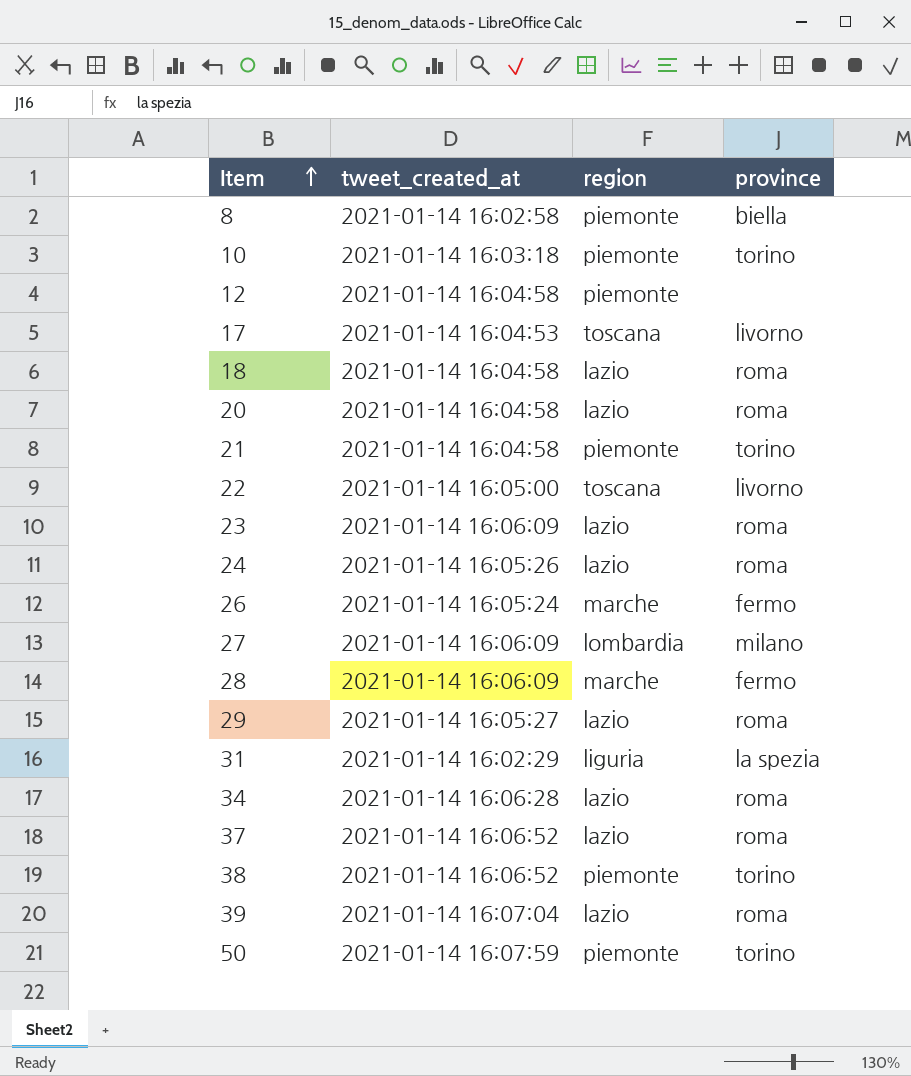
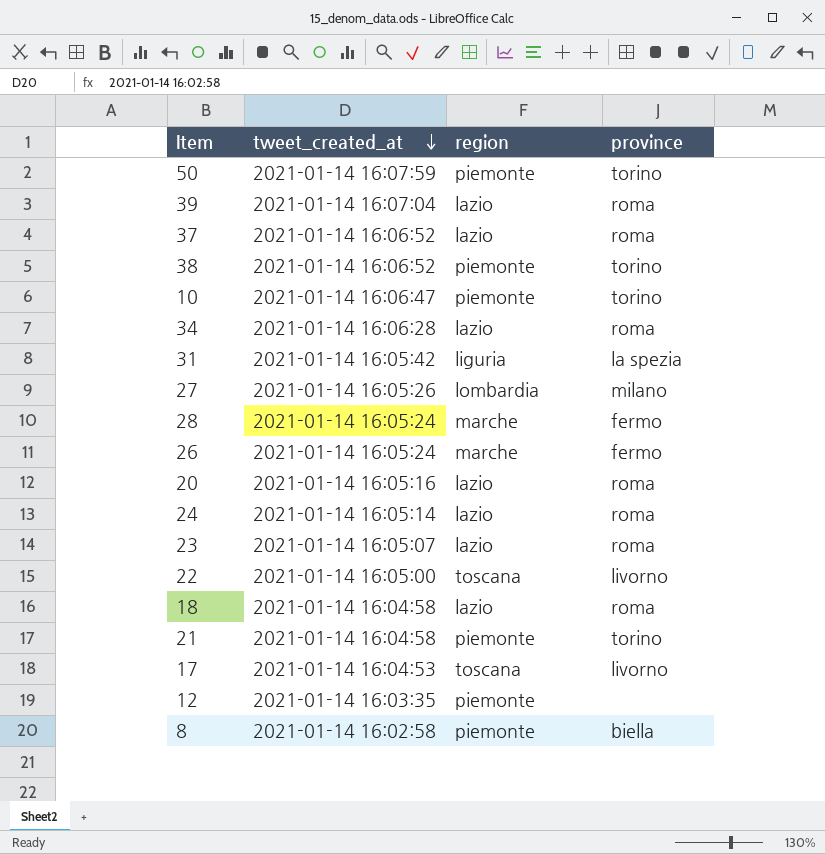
row order: Item ascending -> tweet_created_at descending
row 29: 2021-01-14 16:05:27 | lazio | roma -> none
10 | tweet_created_at: 2021-01-14 16:03:18 -> 2021-01-14 16:06:47
31 | tweet_created_at: 2021-01-14 16:02:29 -> 2021-01-14 16:05:42
27 | tweet_created_at: 2021-01-14 16:06:09 -> 2021-01-14 16:05:26
28 | tweet_created_at: 2021-01-14 16:06:09 -> 2021-01-14 16:05:24
20 | tweet_created_at: 2021-01-14 16:04:58 -> 2021-01-14 16:05:16
24 | tweet_created_at: 2021-01-14 16:05:26 -> 2021-01-14 16:05:14
23 | tweet_created_at: 2021-01-14 16:06:09 -> 2021-01-14 16:05:07
12 | tweet_created_at: 2021-01-14 16:04:58 -> 2021-01-14 16:03:35

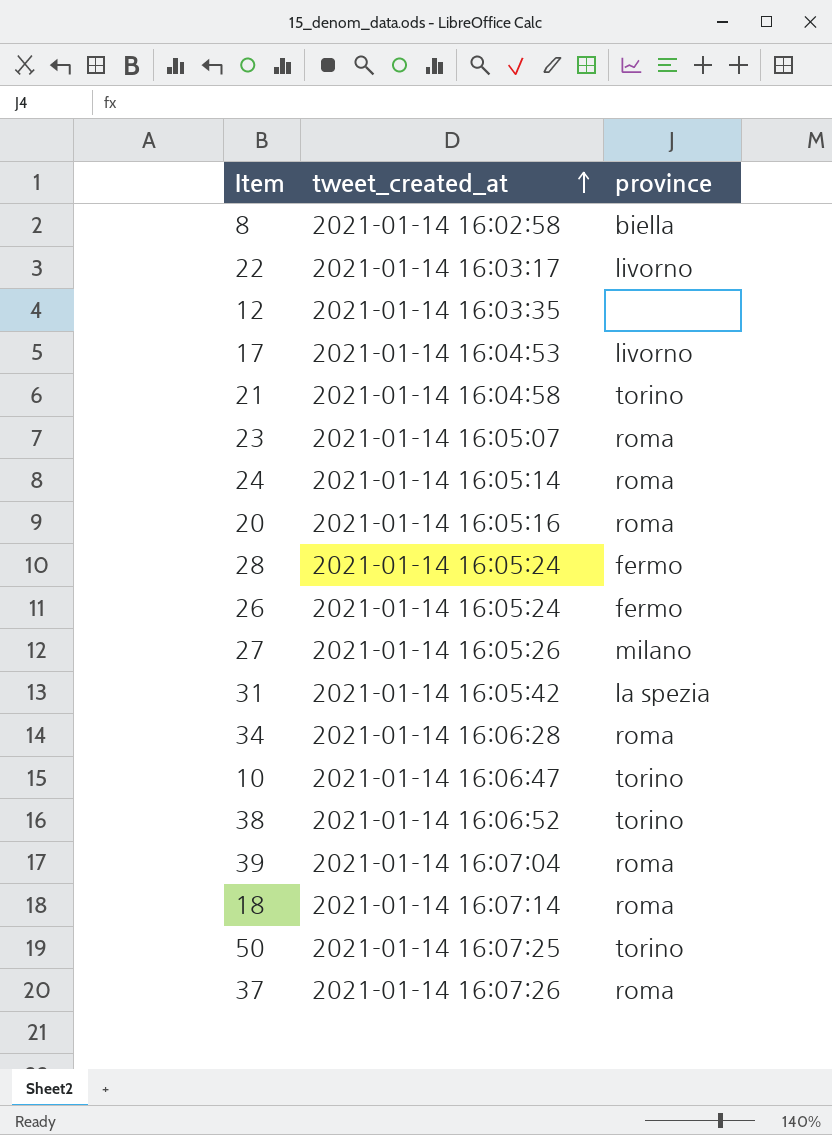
row order: tweet_created_at descending -> tweet_created_at ascending
column region | position: 3 -> none
22 | tweet_created_at: 2021-01-14 16:05:00 -> 2021-01-14 16:03:17
18 | tweet_created_at: 2021-01-14 16:04:58 -> 2021-01-14 16:07:14
50 | tweet_created_at: 2021-01-14 16:07:59 -> 2021-01-14 16:07:25
37 | tweet_created_at: 2021-01-14 16:06:52 -> 2021-01-14 16:07:26

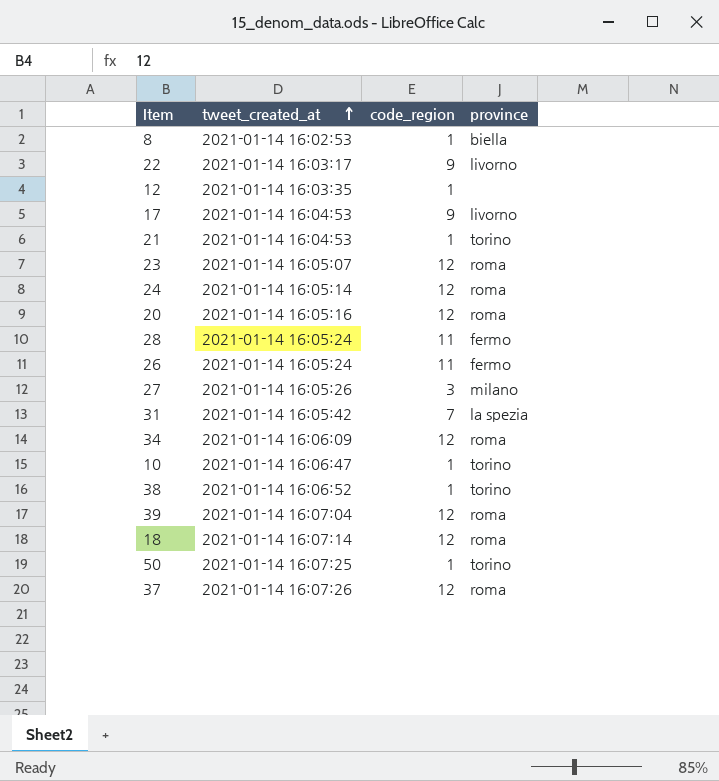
column code_region | position: none -> 3
8 | tweet_created_at: 2021-01-14 16:02:58 -> 2021-01-14 16:02:53
21 | tweet_created_at: 2021-01-14 16:04:58 -> 2021-01-14 16:04:53
34 | tweet_created_at: 2021-01-14 16:06:28 -> 2021-01-14 16:06:09

